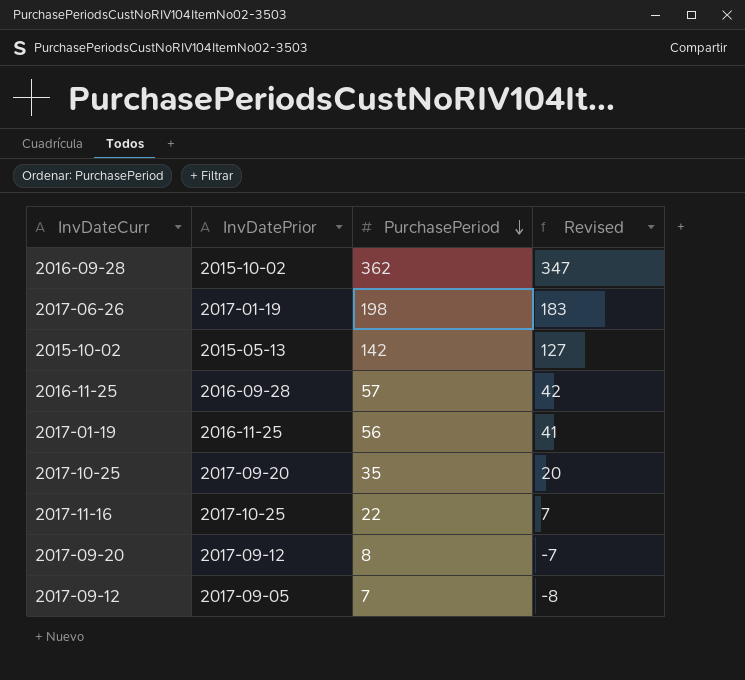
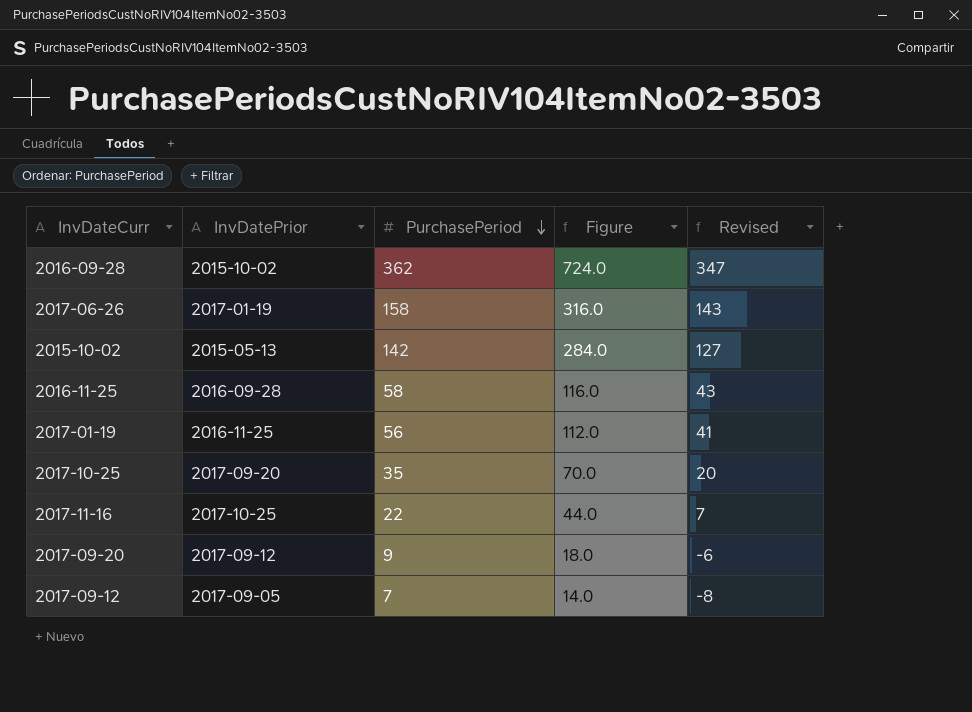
column Figure | formula: none -> [PurchasePeriod] * 2
2017-06-26 | PurchasePeriod: 198 -> 158
2017-06-26 | Revised: 183 -> 143
2016-11-25 | PurchasePeriod: 57 -> 58
2016-11-25 | Revised: 42 -> 43
2017-09-20 | PurchasePeriod: 8 -> 9
2017-09-20 | Revised: -7 -> -6

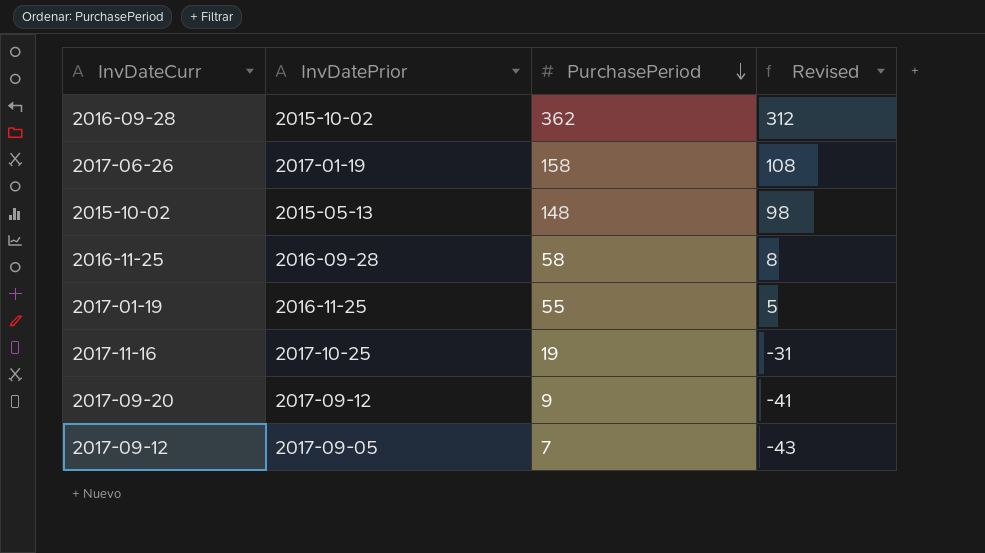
column Figure | formula: [PurchasePeriod] * 2 -> none
column Revised | formula: [PurchasePeriod] - 15 -> [PurchasePeriod] - 50
row 2017-10-25: 2017-09-20 | 35 | 70.0 | 20 -> none
2015-10-02 | PurchasePeriod: 142 -> 148
2017-01-19 | PurchasePeriod: 56 -> 55
2017-11-16 | PurchasePeriod: 22 -> 19

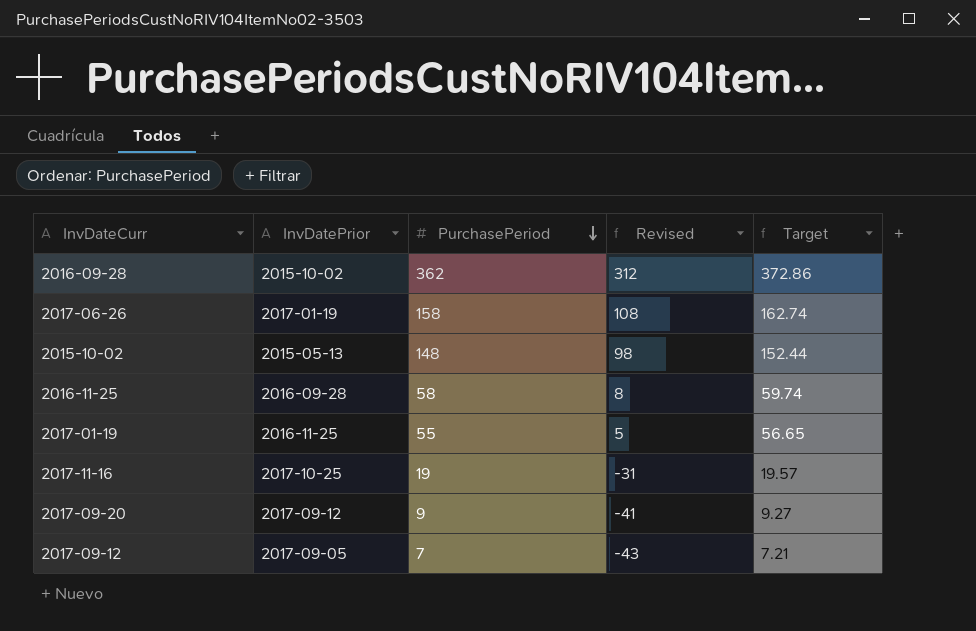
column Target | formula: none -> [PurchasePeriod] * 1.03

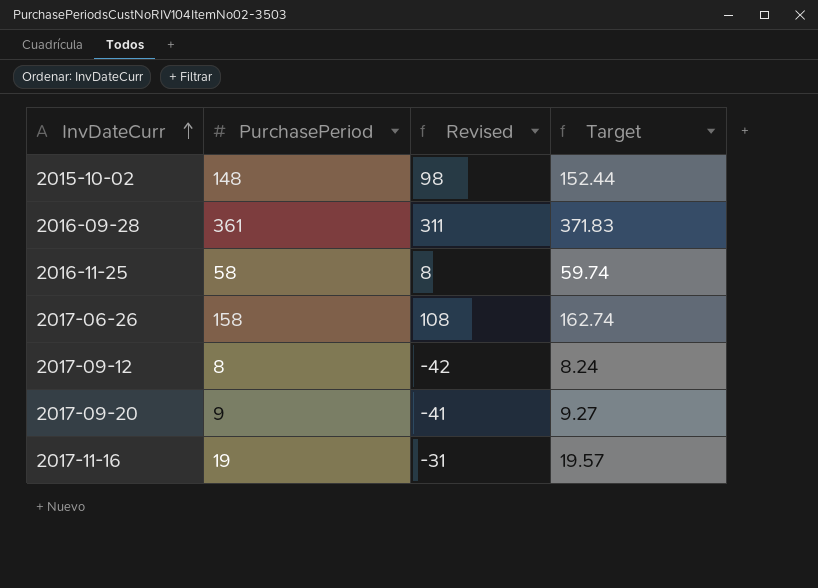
row order: PurchasePeriod descending -> InvDateCurr ascending
column InvDatePrior | position: 2 -> none
row 2017-01-19: 2016-11-25 | 55 | 5 | 56.65 -> none
2016-09-28 | PurchasePeriod: 362 -> 361
2016-09-28 | Revised: 312 -> 311
2016-09-28 | Target: 372.86 -> 371.83
2017-09-12 | PurchasePeriod: 7 -> 8
2017-09-12 | Revised: -43 -> -42
2017-09-12 | Target: 7.21 -> 8.24

